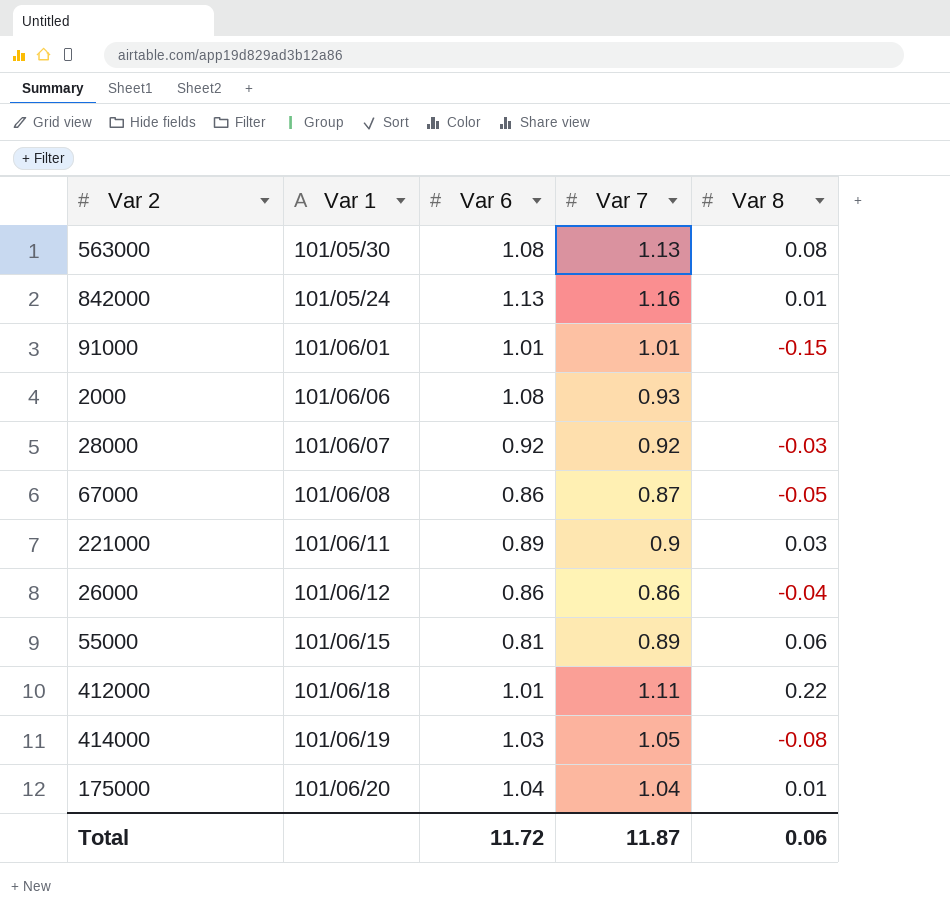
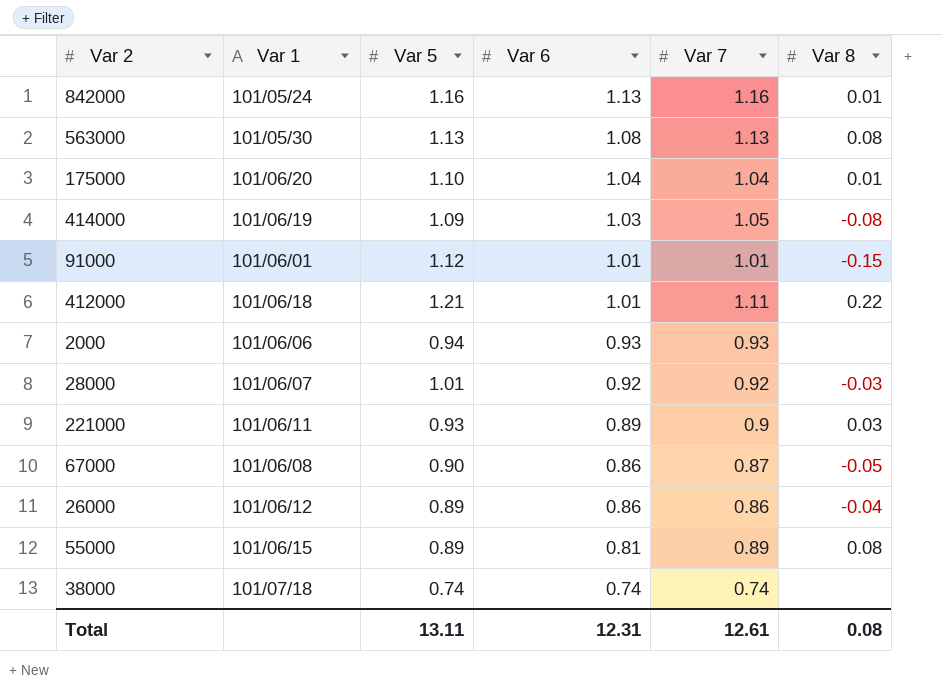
row order: none -> Var 6 descending
column Var 5 | position: none -> 3
2000 | Var 6: 1.08 -> 0.93
55000 | Var 8: 0.06 -> 0.08
row 38000: none -> 101/07/18 | 0.74 | 0.74 | 0.74 | none
Total | Var 6: 11.72 -> 12.31
Total | Var 7: 11.87 -> 12.61
Total | Var 8: 0.06 -> 0.08

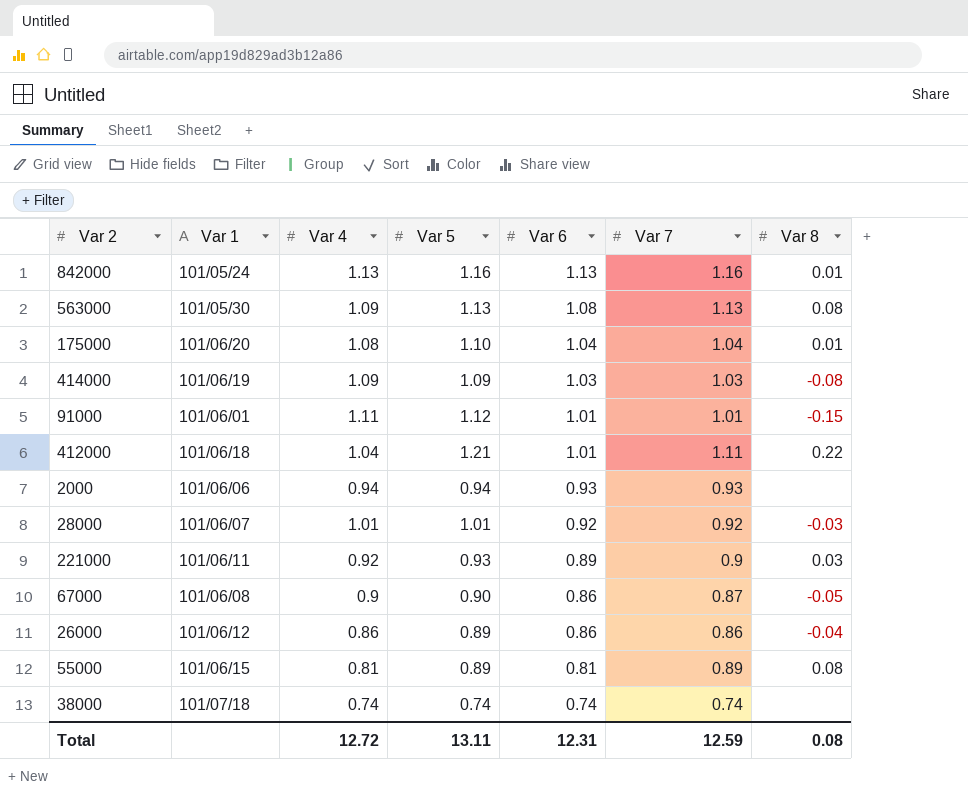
column Var 4 | position: none -> 3
414000 | Var 7: 1.05 -> 1.03
Total | Var 7: 12.61 -> 12.59

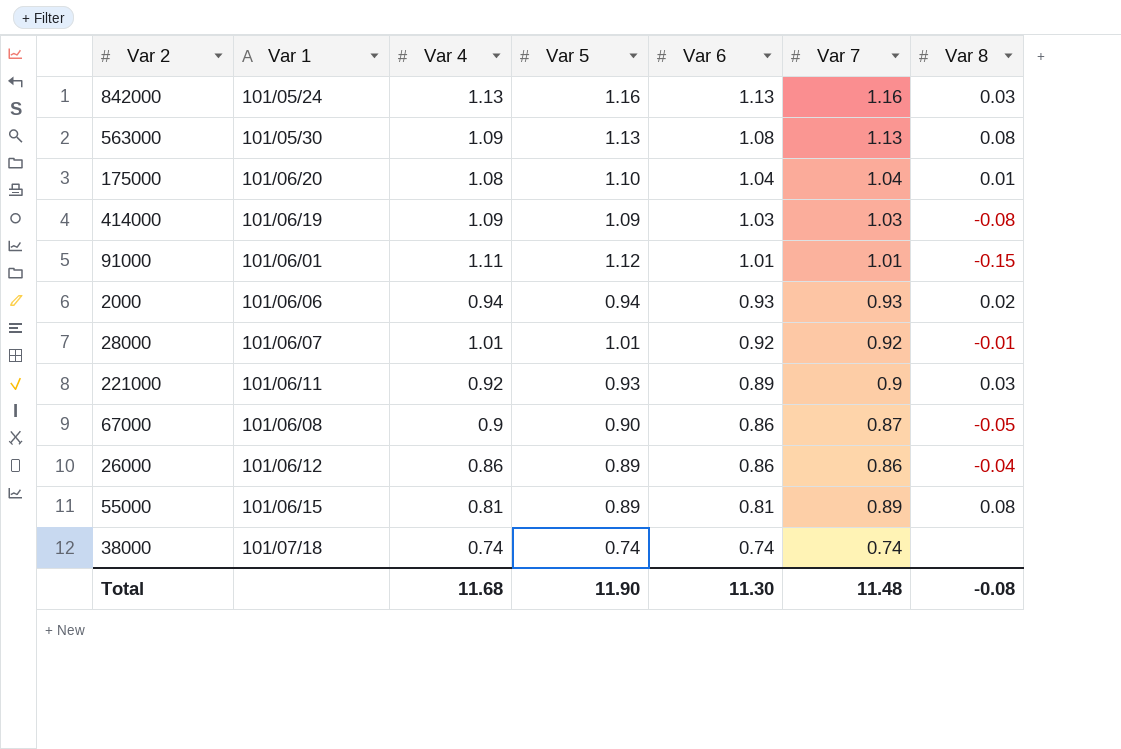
row 412000: 101/06/18 | 1.04 | 1.21 | 1.01 | 1.11 | 0.22 -> none
842000 | Var 8: 0.01 -> 0.03
2000 | Var 8: none -> 0.02
28000 | Var 8: -0.03 -> -0.01
Total | Var 4: 12.72 -> 11.68
Total | Var 5: 13.11 -> 11.90
Total | Var 6: 12.31 -> 11.30
Total | Var 7: 12.59 -> 11.48
Total | Var 8: 0.08 -> -0.08

